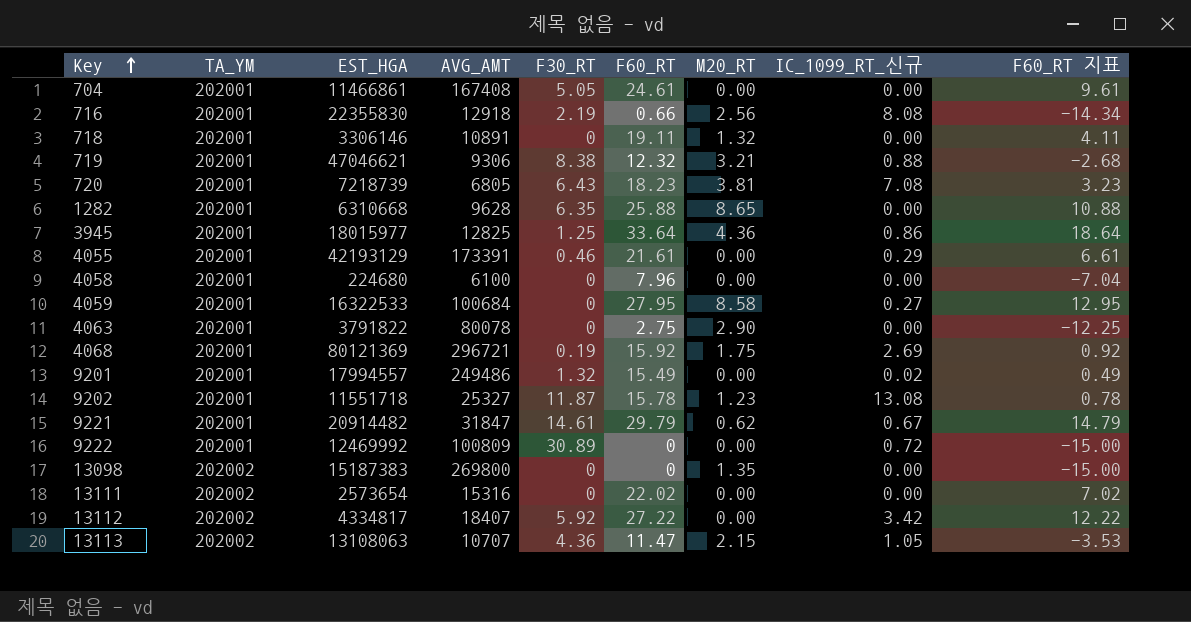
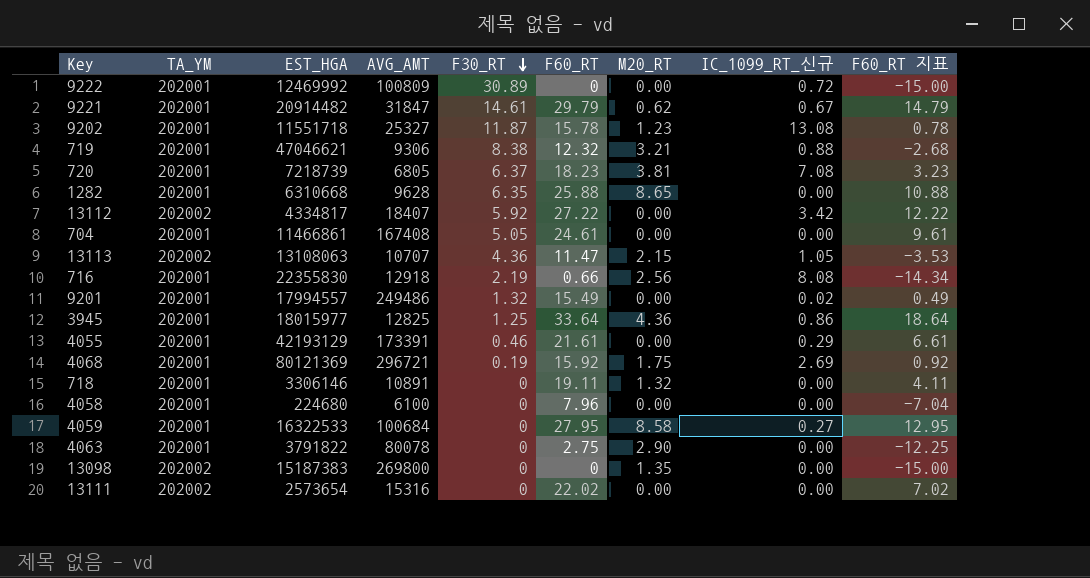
row order: Key ascending -> F30_RT descending
720 | F30_RT: 6.43 -> 6.37

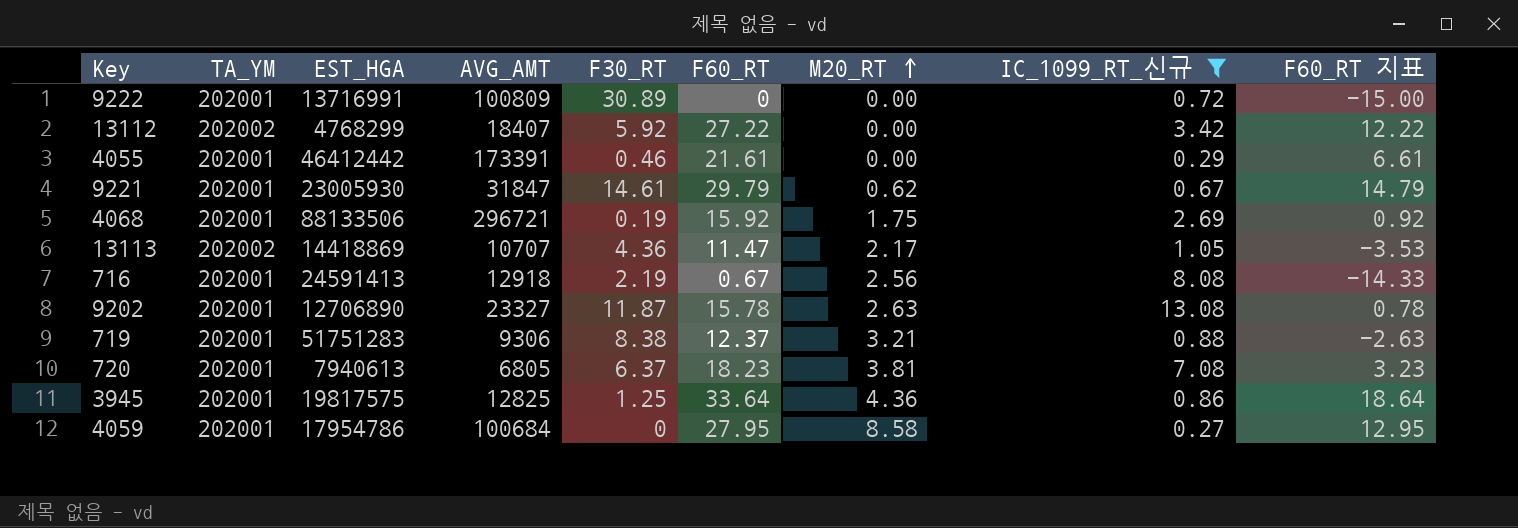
filter: none -> IC_1099_RT_신규 >= 0.27
row order: F30_RT descending -> M20_RT ascending
9222 | EST_HGA: 12469992 -> 13716991
13112 | EST_HGA: 4334817 -> 4768299
4055 | EST_HGA: 42193129 -> 46412442
9221 | EST_HGA: 20914482 -> 23005930
4068 | EST_HGA: 80121369 -> 88133506
13113 | EST_HGA: 13108063 -> 14418869
13113 | M20_RT: 2.15 -> 2.17
716 | EST_HGA: 22355830 -> 24591413
716 | F60_RT: 0.66 -> 0.67
716 | F60_RT 지표: -14.34 -> -14.33
9202 | EST_HGA: 11551718 -> 12706890
9202 | AVG_AMT: 25327 -> 23327
9202 | M20_RT: 1.23 -> 2.63
719 | EST_HGA: 47046621 -> 51751283
719 | F60_RT: 12.32 -> 12.37
719 | F60_RT 지표: -2.68 -> -2.63
720 | EST_HGA: 7218739 -> 7940613
3945 | EST_HGA: 18015977 -> 19817575
4059 | EST_HGA: 16322533 -> 17954786

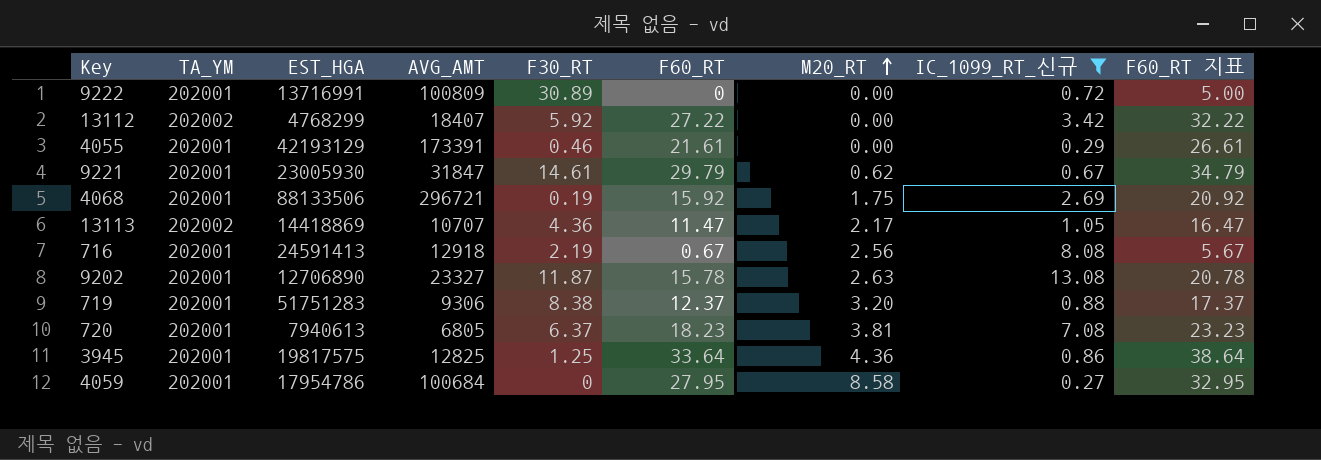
column F60_RT 지표 | formula: [F60_RT] - 15 -> [F60_RT] + 5
4055 | EST_HGA: 46412442 -> 42193129
719 | M20_RT: 3.21 -> 3.20

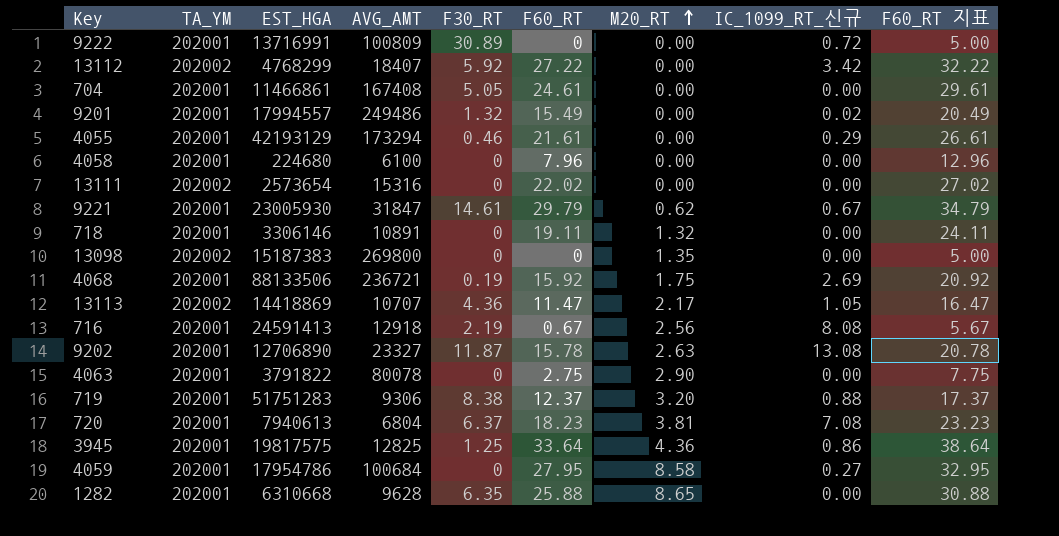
filter: IC_1099_RT_신규 >= 0.27 -> none
4055 | AVG_AMT: 173391 -> 173294
4068 | AVG_AMT: 296721 -> 236721
720 | AVG_AMT: 6805 -> 6804

